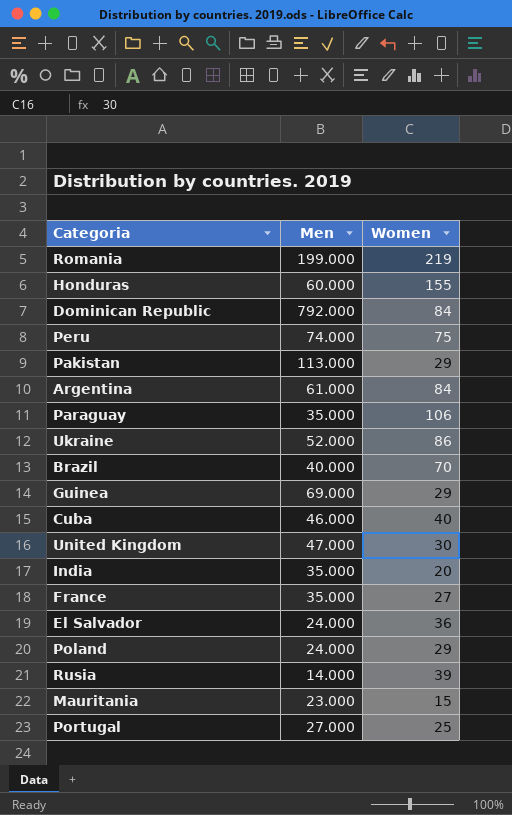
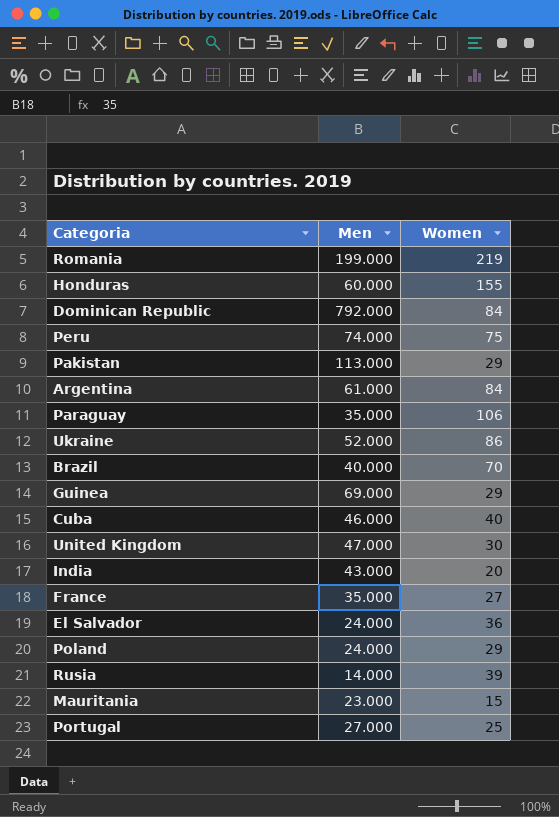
India | Men: 35.000 -> 43.000

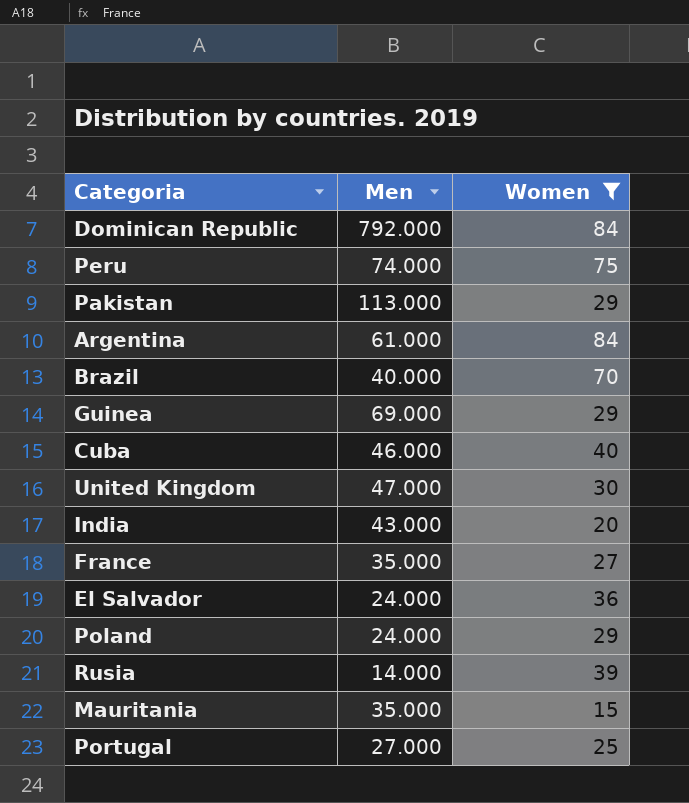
filter: none -> Women <= 84
Mauritania | Men: 23.000 -> 35.000

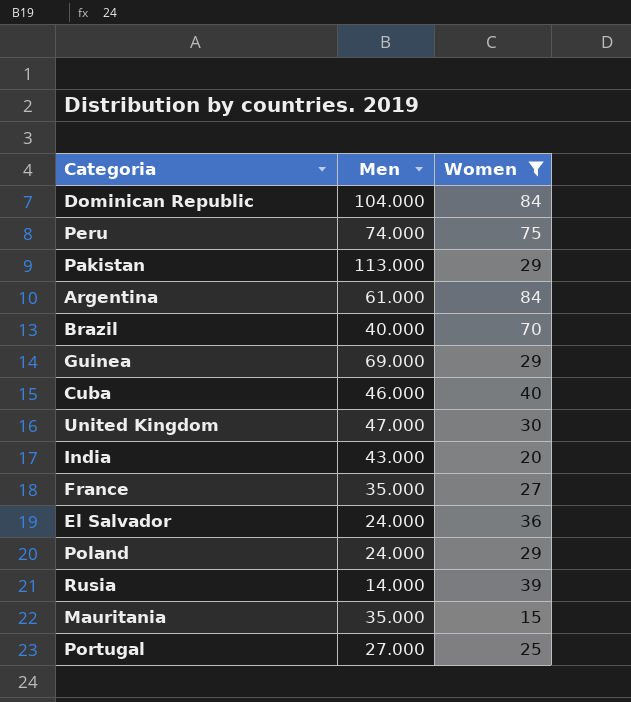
Dominican Republic | Men: 792.000 -> 104.000

